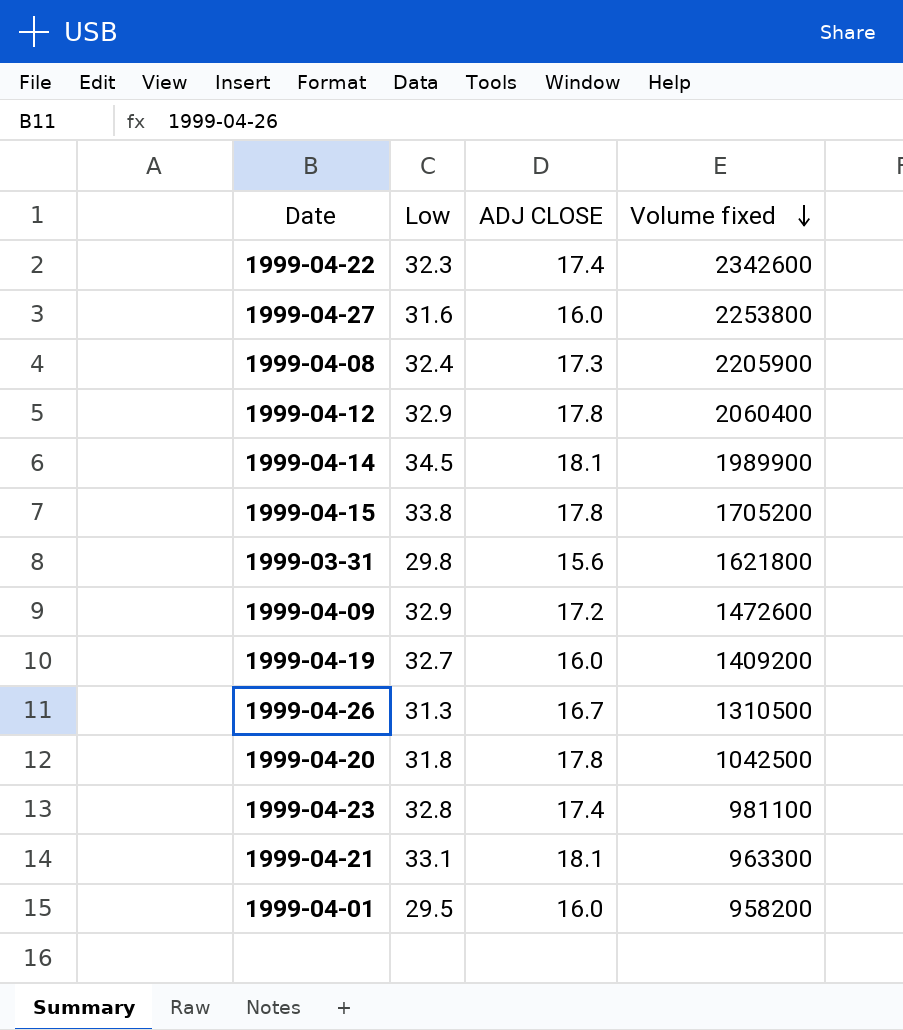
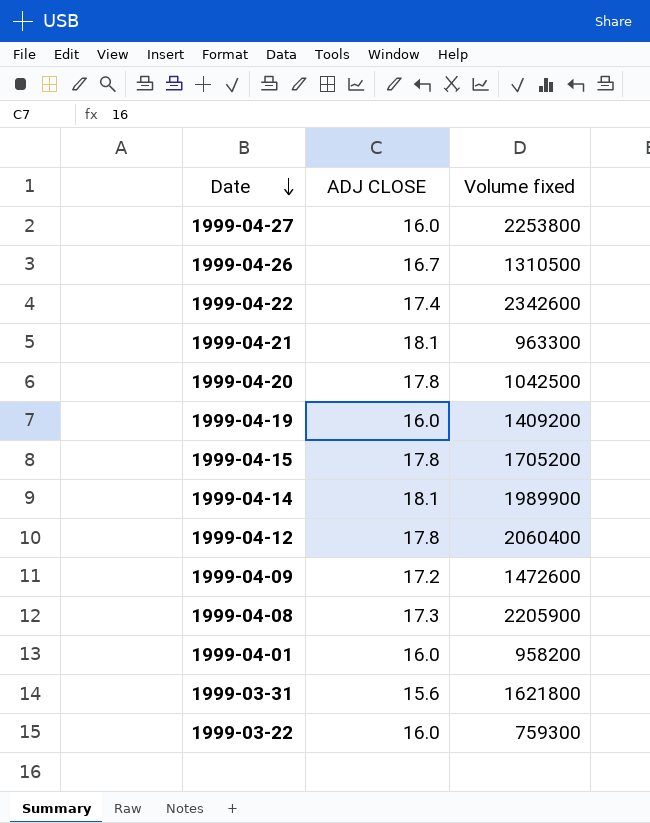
row order: Volume fixed descending -> Date descending
column Low | position: 2 -> none
row 1999-04-23: 32.8 | 17.4 | 981100 -> none
row 1999-03-22: none -> 16.0 | 759300

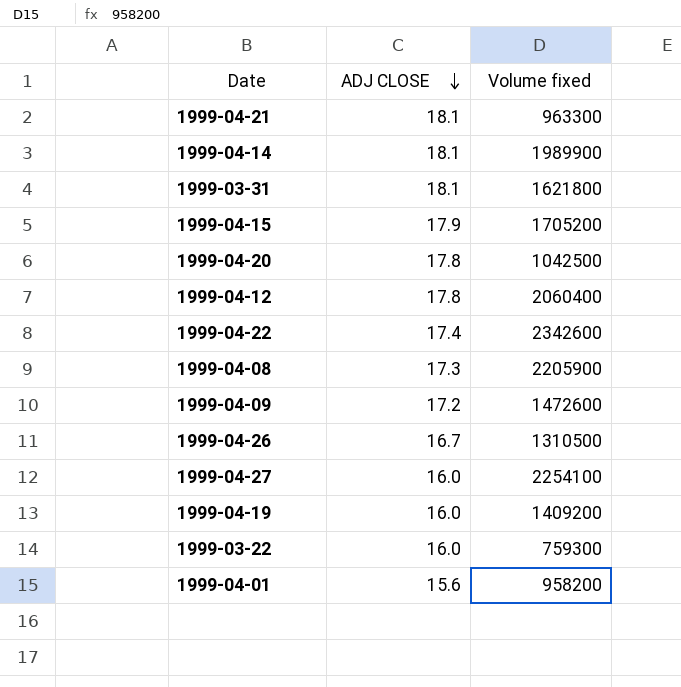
row order: Date descending -> ADJ CLOSE descending
1999-03-31 | ADJ CLOSE: 15.6 -> 18.1
1999-04-15 | ADJ CLOSE: 17.8 -> 17.9
1999-04-27 | Volume fixed: 2253800 -> 2254100
1999-04-01 | ADJ CLOSE: 16.0 -> 15.6

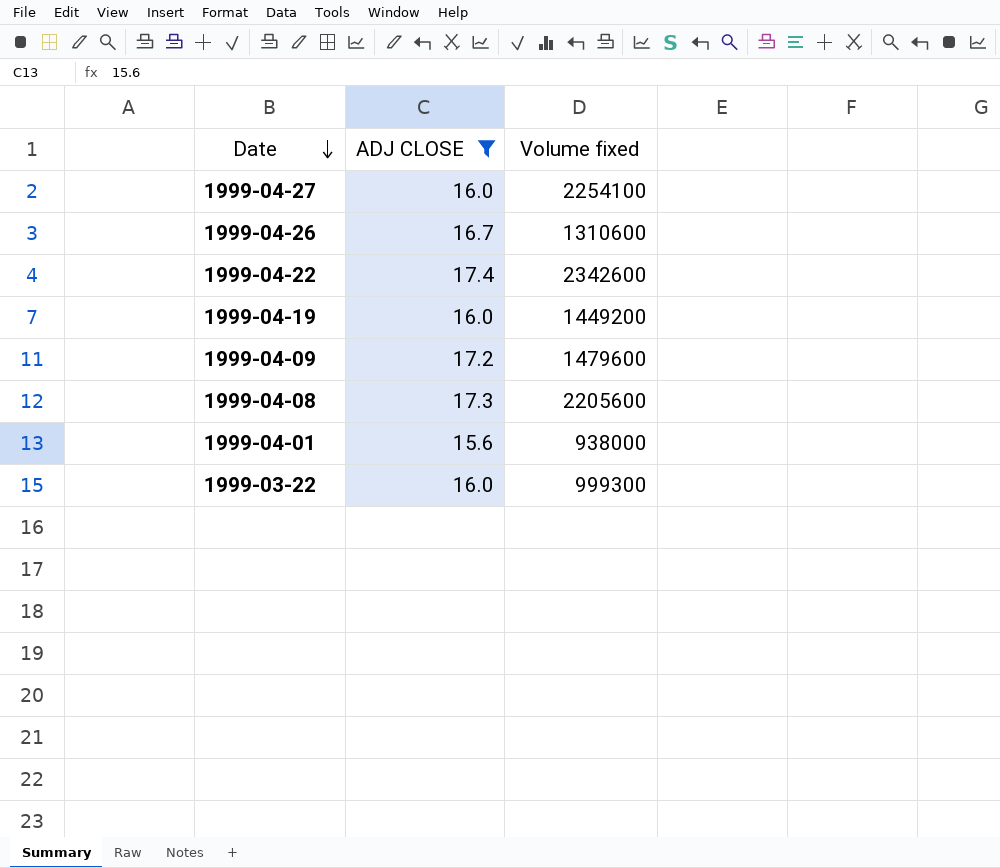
filter: none -> ADJ CLOSE <= 17.4
row order: ADJ CLOSE descending -> Date descending
1999-04-26 | Volume fixed: 1310500 -> 1310600
1999-04-19 | Volume fixed: 1409200 -> 1449200
1999-04-09 | Volume fixed: 1472600 -> 1479600
1999-04-08 | Volume fixed: 2205900 -> 2205600
1999-04-01 | Volume fixed: 958200 -> 938000
1999-03-22 | Volume fixed: 759300 -> 999300

